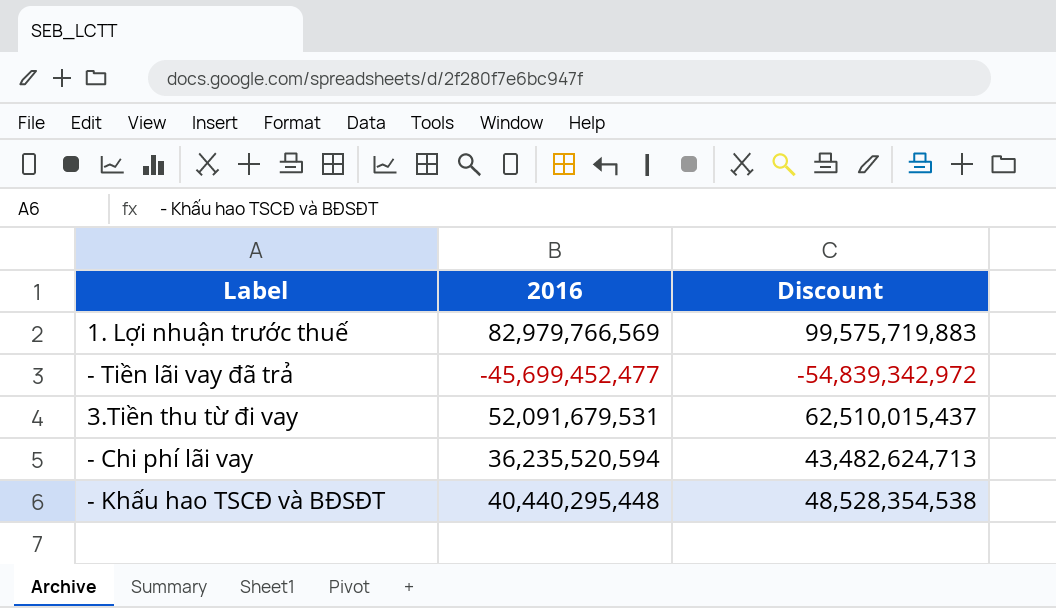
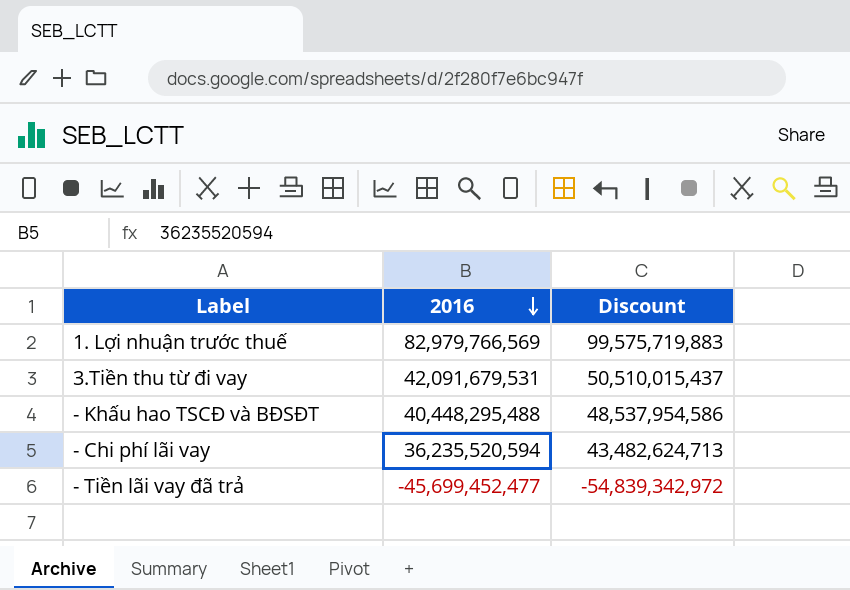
row order: none -> 2016 descending
3.Tiền thu từ đi vay | 2016: 52,091,679,531 -> 42,091,679,531
3.Tiền thu từ đi vay | Discount: 62,510,015,437 -> 50,510,015,437
- Khấu hao TSCĐ và BĐSĐT | 2016: 40,440,295,448 -> 40,448,295,488
- Khấu hao TSCĐ và BĐSĐT | Discount: 48,528,354,538 -> 48,537,954,586

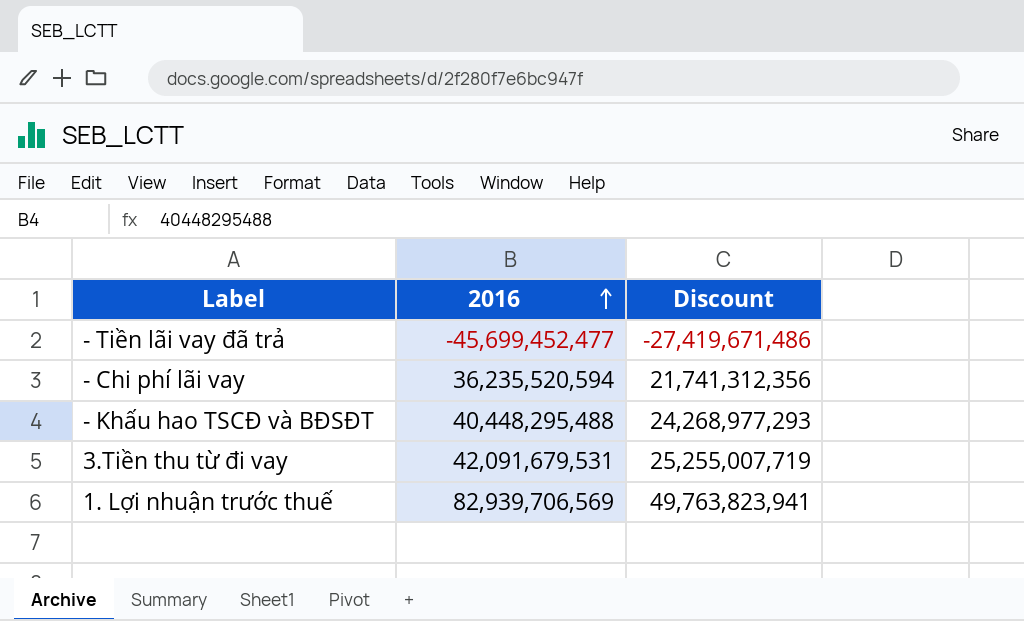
row order: 2016 descending -> 2016 ascending
column Discount | formula: [2016] * 1.2 -> [2016] * 0.6
1. Lợi nhuận trước thuế | 2016: 82,979,766,569 -> 82,939,706,569

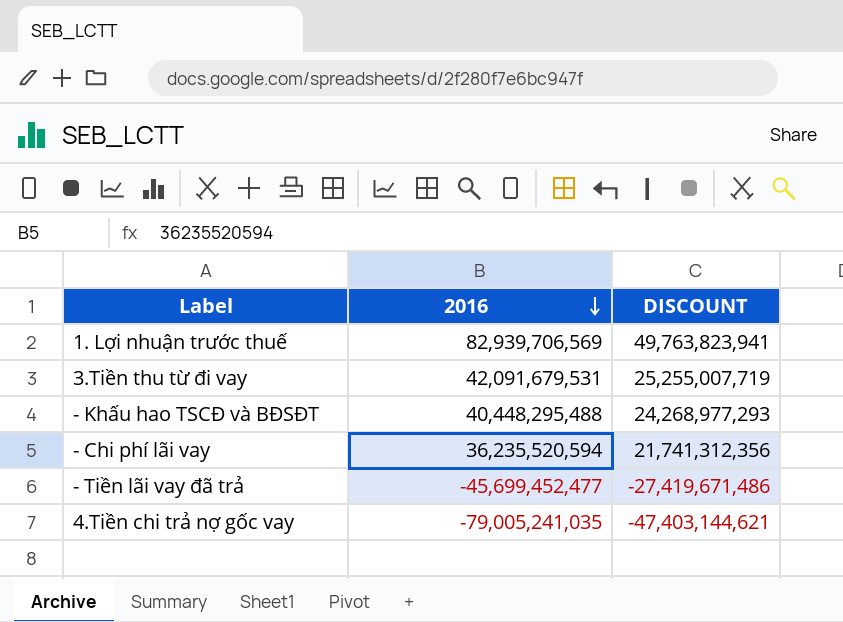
row order: 2016 ascending -> 2016 descending
column name: Discount -> DISCOUNT
row 4.Tiền chi trả nợ gốc vay: none -> -79,005,241,035 | -47,403,144,621

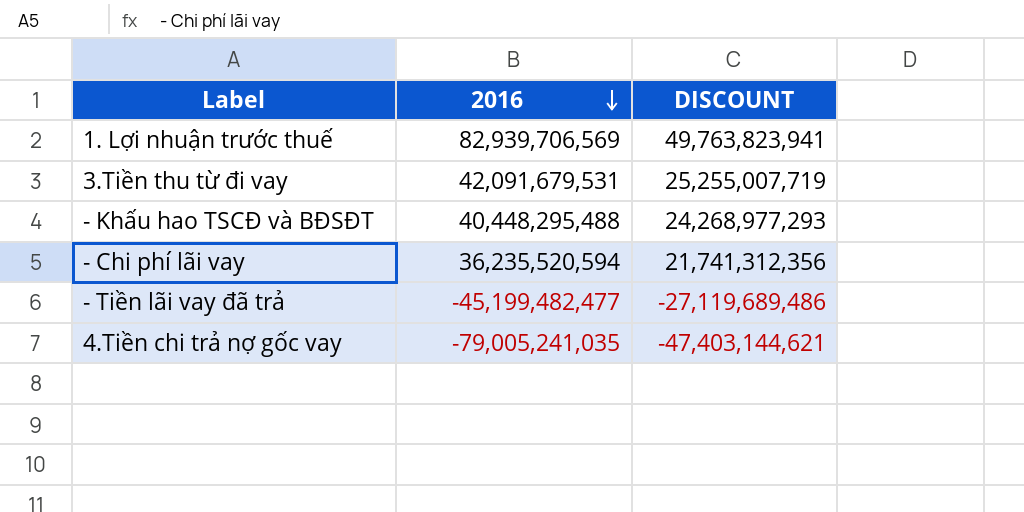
- Tiền lãi vay đã trả | 2016: -45,699,452,477 -> -45,199,482,477
- Tiền lãi vay đã trả | DISCOUNT: -27,419,671,486 -> -27,119,689,486

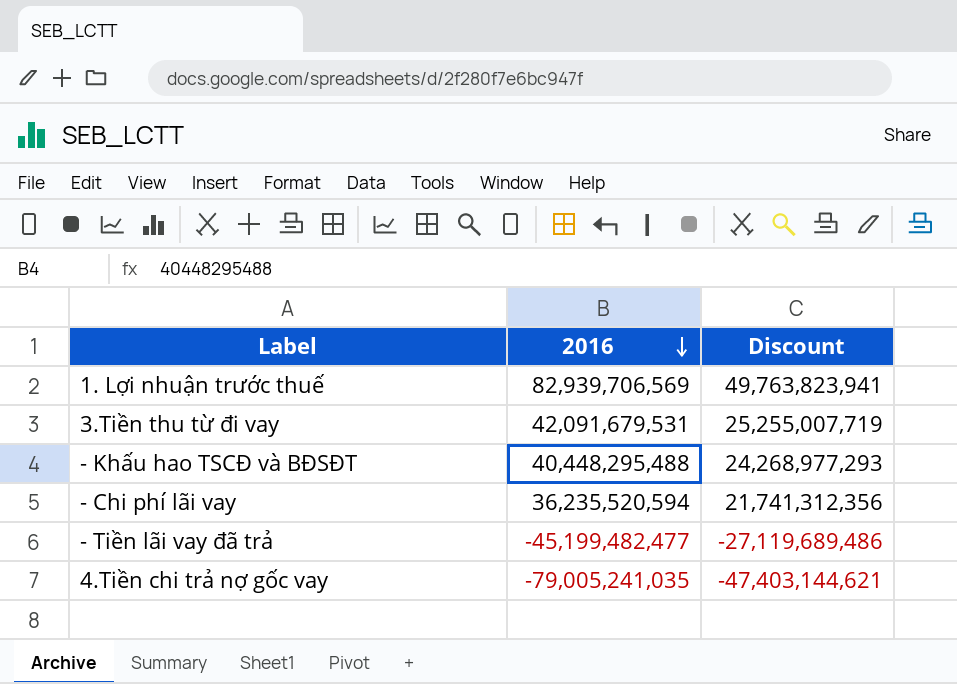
column name: DISCOUNT -> Discount

